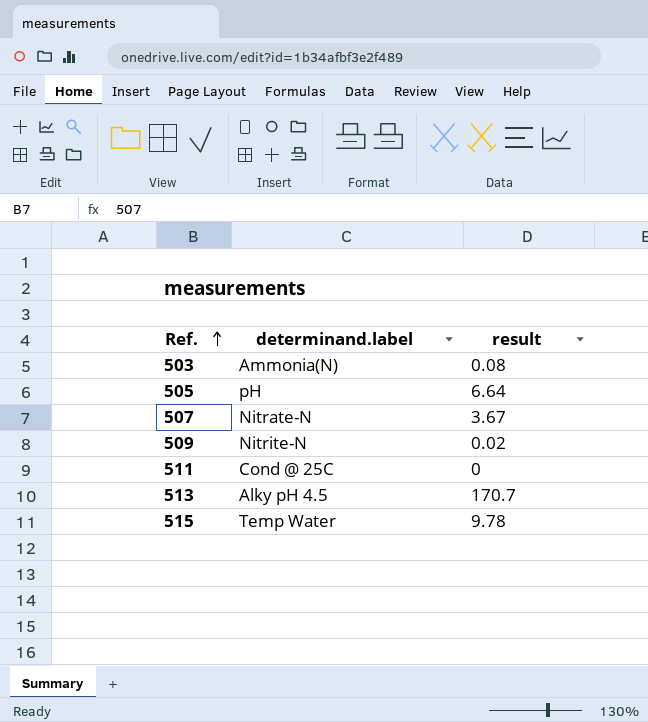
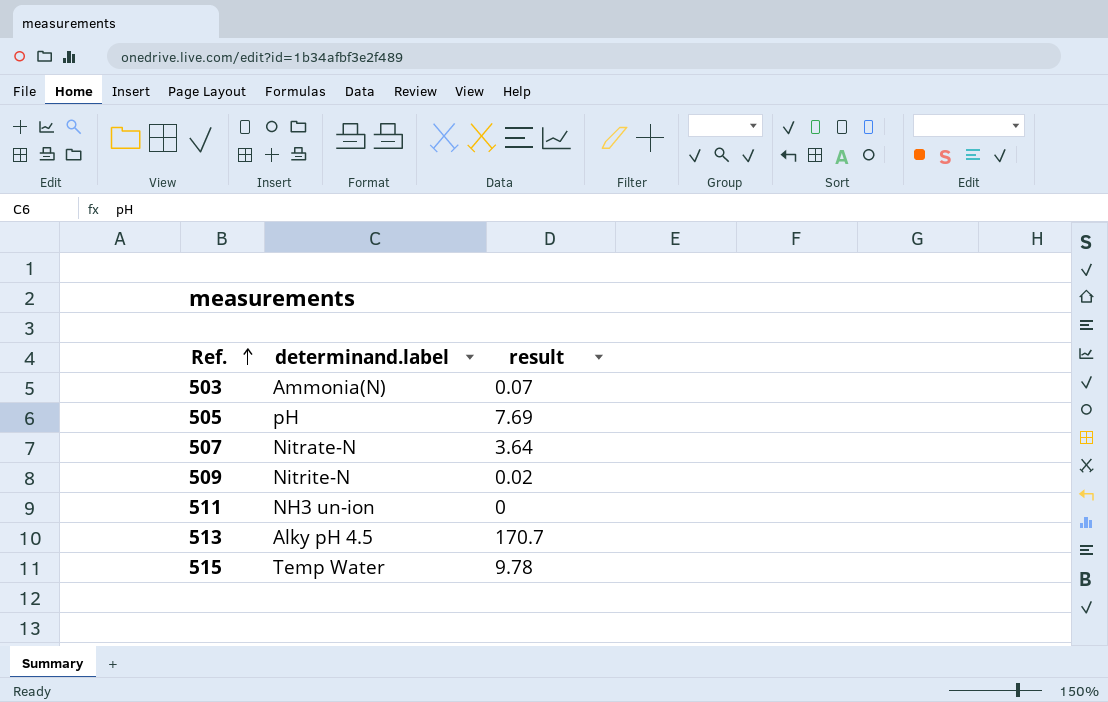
503 | result: 0.08 -> 0.07
505 | result: 6.64 -> 7.69
507 | result: 3.67 -> 3.64
511 | determinand.label: Cond @ 25C -> NH3 un-ion

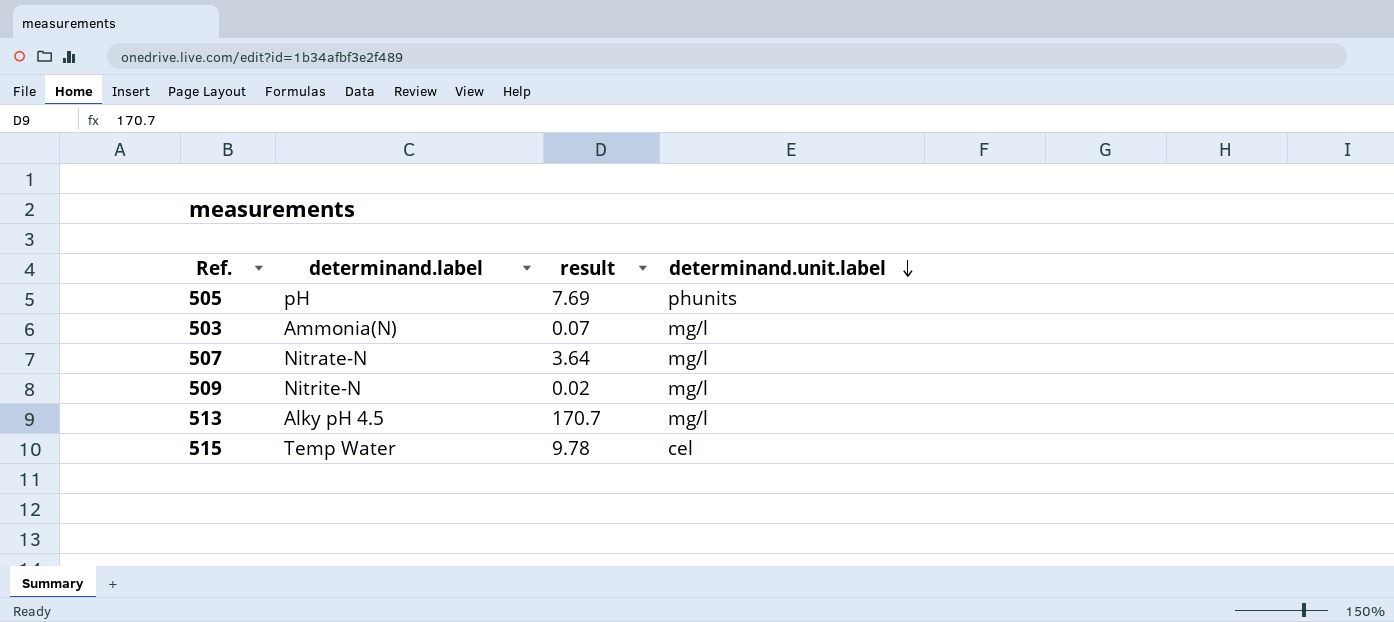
row order: Ref. ascending -> determinand.unit.label descending
column determinand.unit.label | position: none -> 4
row 511: NH3 un-ion | 0 -> none

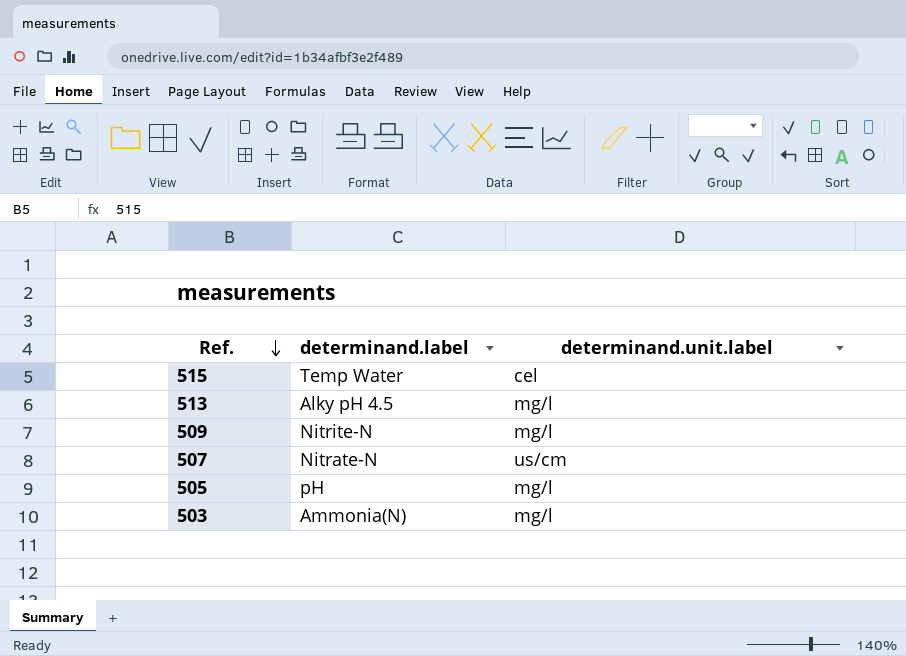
row order: determinand.unit.label descending -> Ref. descending
column result | position: 3 -> none
507 | determinand.unit.label: mg/l -> us/cm
505 | determinand.unit.label: phunits -> mg/l

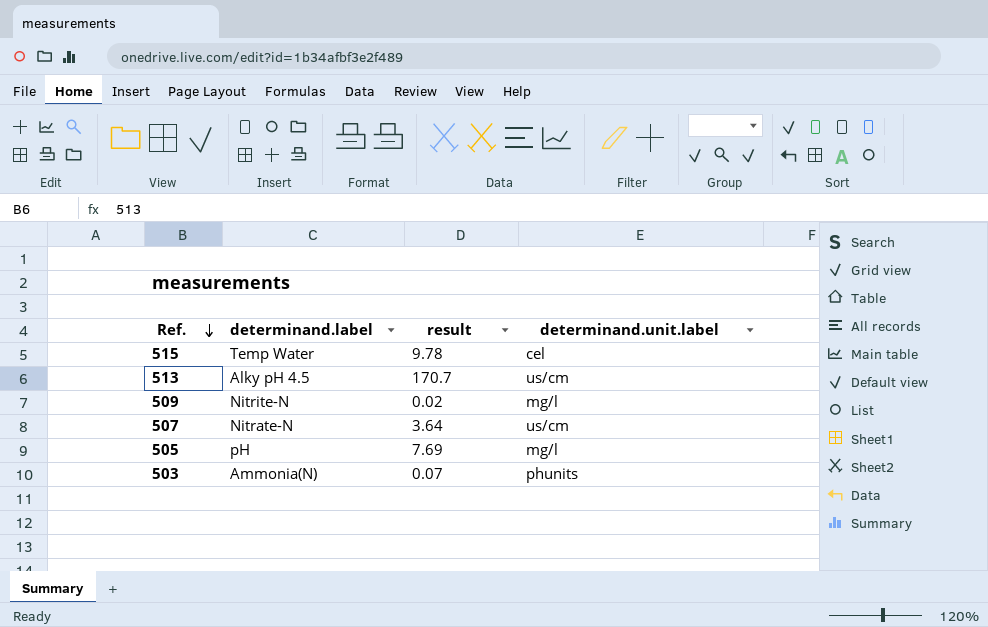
column result | position: none -> 3
513 | determinand.unit.label: mg/l -> us/cm
503 | determinand.unit.label: mg/l -> phunits

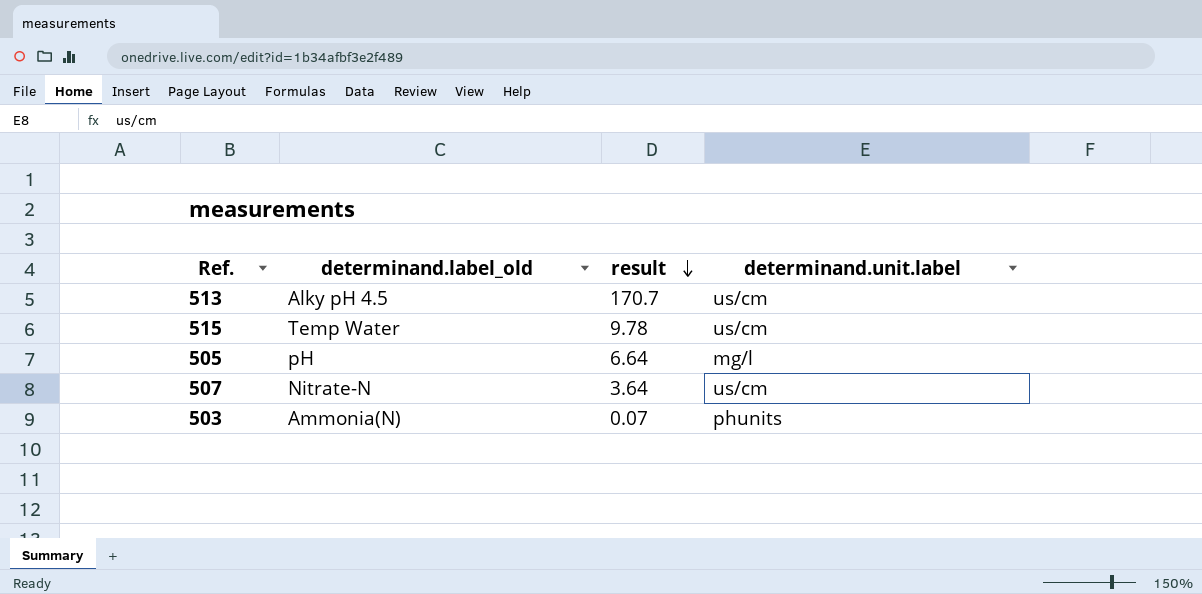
row order: Ref. descending -> result descending
column name: determinand.label -> determinand.label_old
row 509: Nitrite-N | 0.02 | mg/l -> none
515 | determinand.unit.label: cel -> us/cm
505 | result: 7.69 -> 6.64

